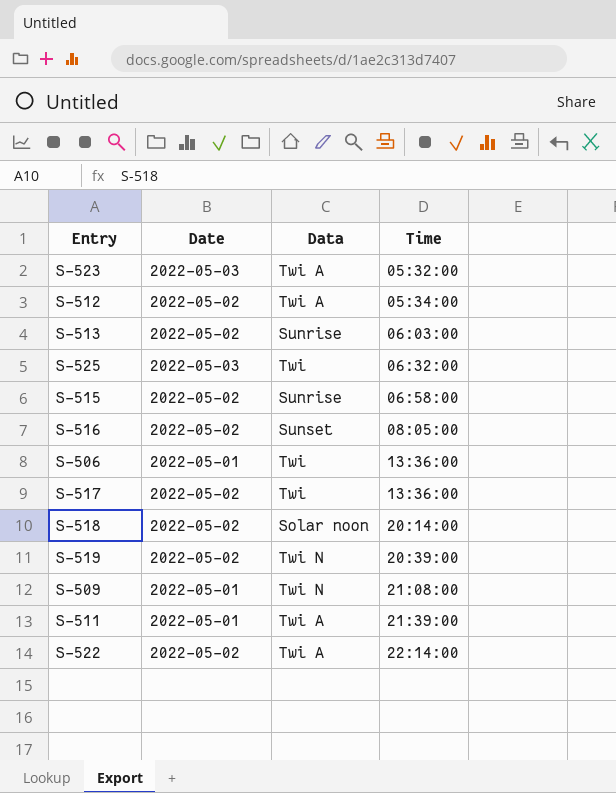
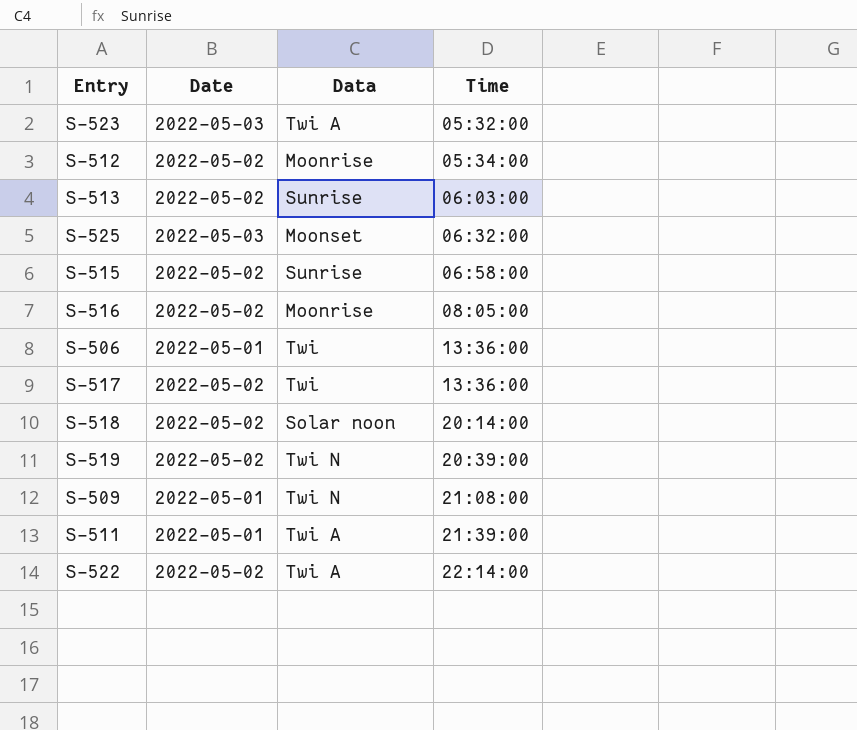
S-512 | Data: Twi A -> Moonrise
S-525 | Data: Twi -> Moonset
S-516 | Data: Sunset -> Moonrise

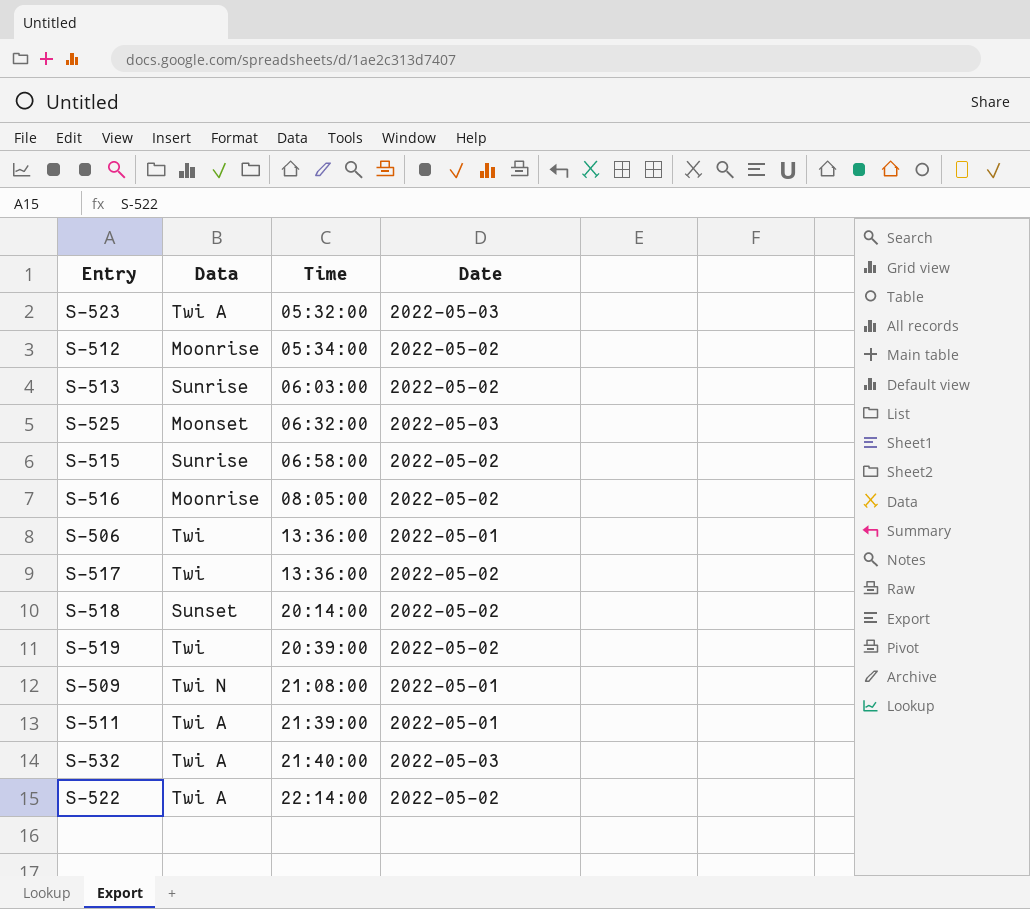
column Date | position: 2 -> 4
S-518 | Data: Solar noon -> Sunset
S-519 | Data: Twi N -> Twi
row S-532: none -> Twi A | 21:40:00 | 2022-05-03

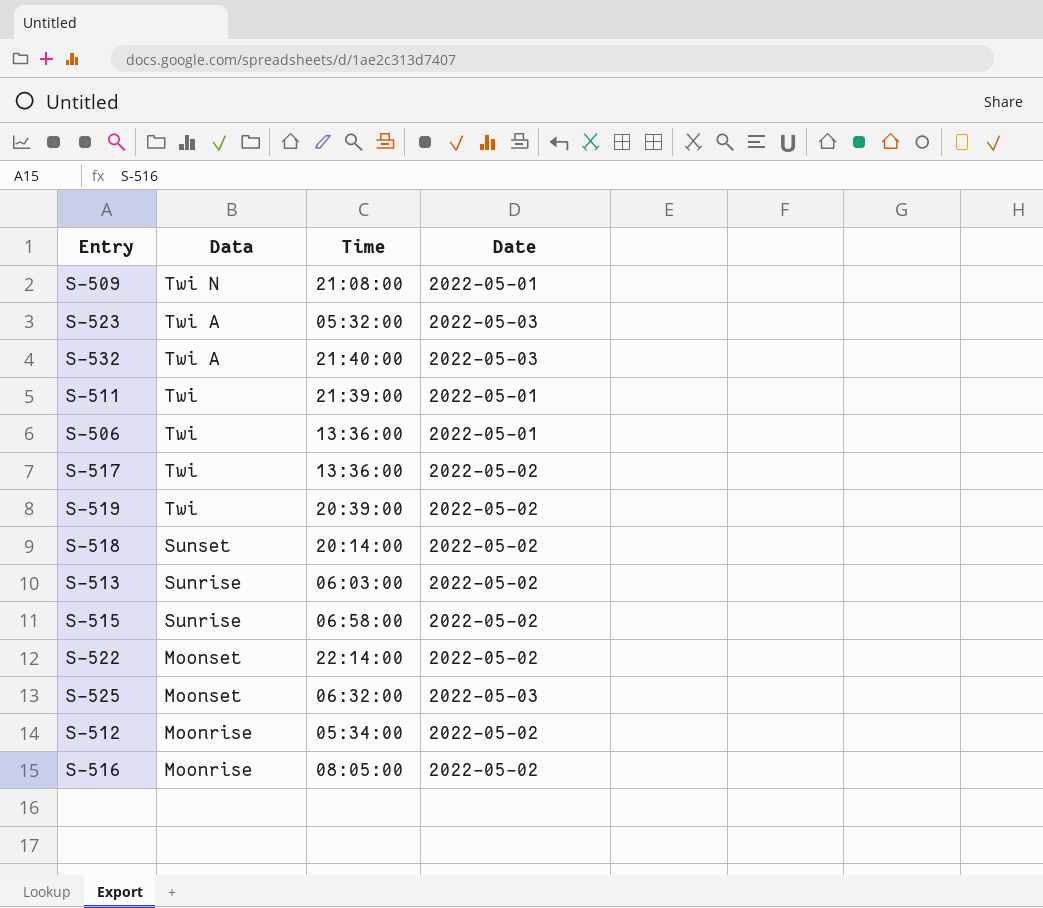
row order: Time ascending -> Data descending
S-511 | Data: Twi A -> Twi
S-522 | Data: Twi A -> Moonset

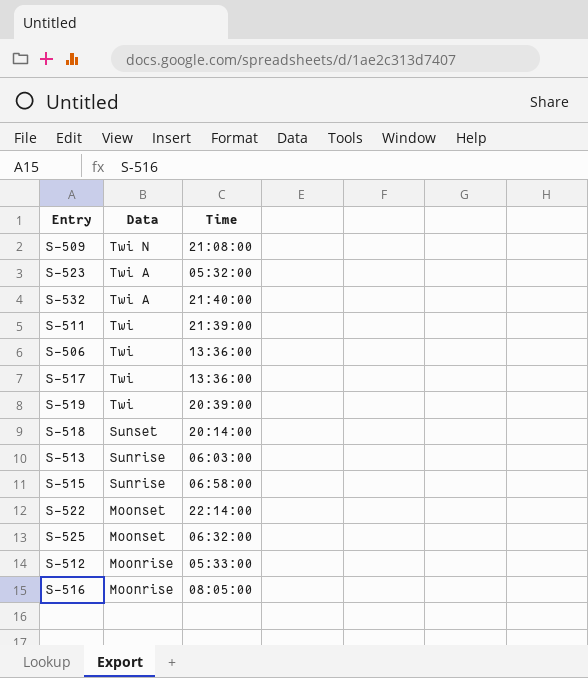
column Date | position: 4 -> none
S-512 | Time: 05:34:00 -> 05:33:00

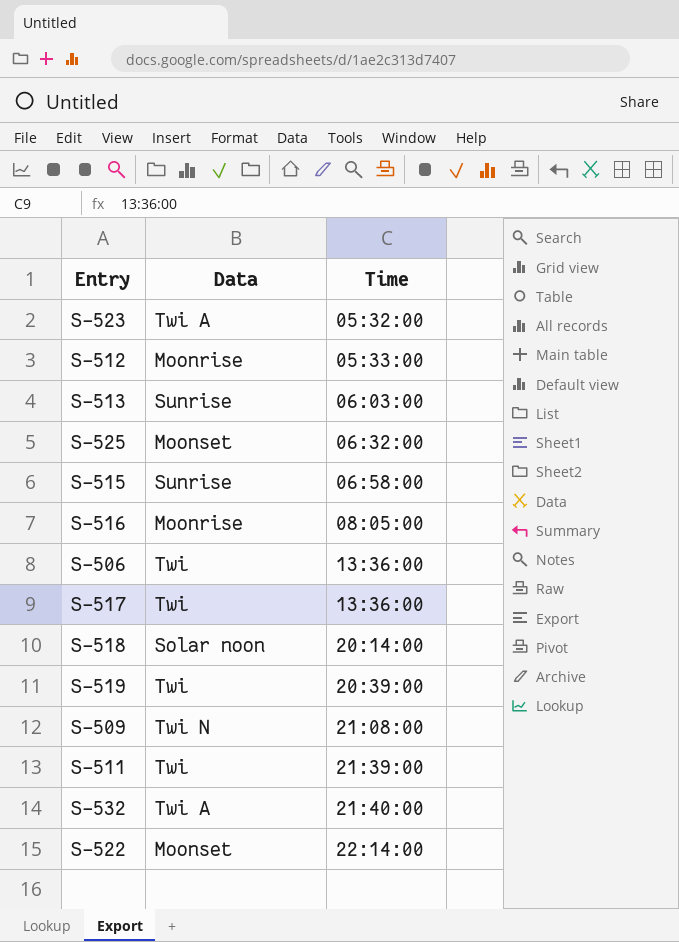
row order: Data descending -> Time ascending
S-518 | Data: Sunset -> Solar noon

